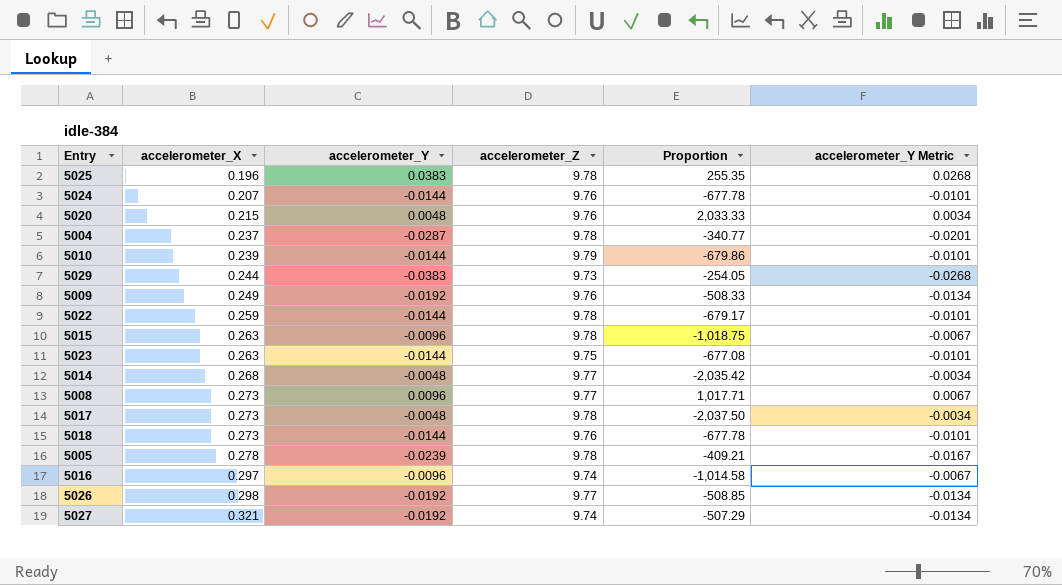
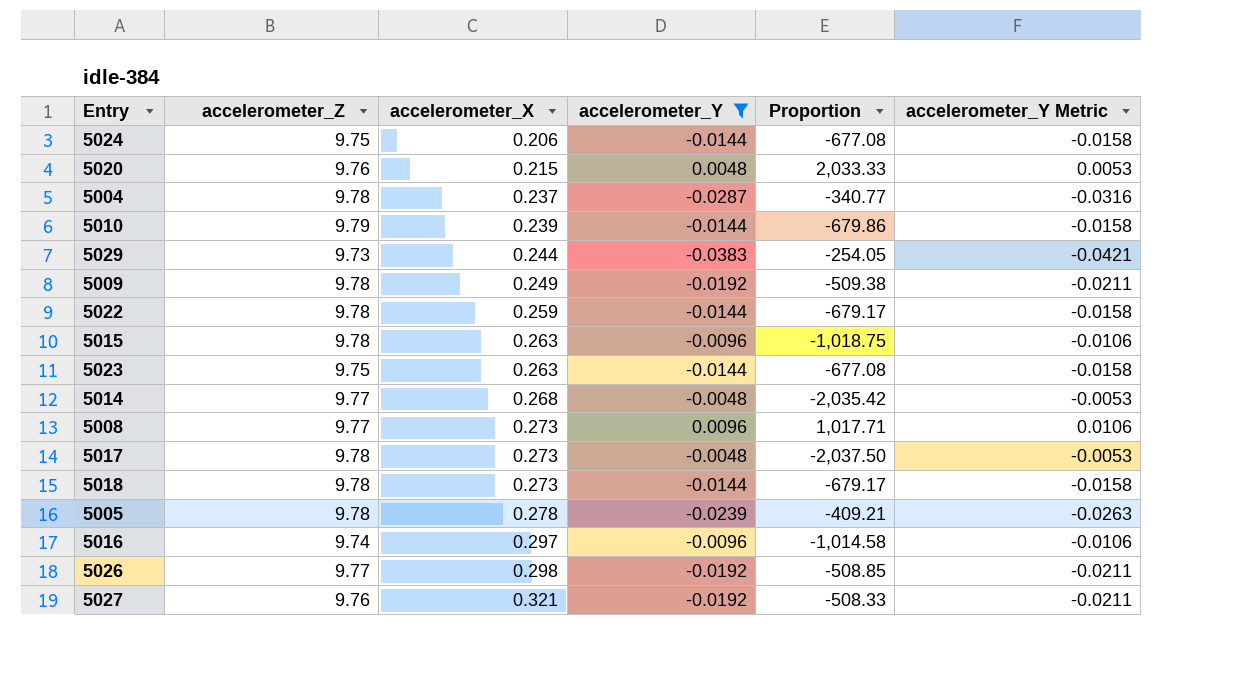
filter: none -> accelerometer_Y != 0.0383
column accelerometer_Z | position: 4 -> 2
column accelerometer_Y Metric | formula: [accelerometer_Y] * 0.7 -> [accelerometer_Y] * 1.1
5024 | accelerometer_Z: 9.76 -> 9.75
5024 | accelerometer_X: 0.207 -> 0.206
5024 | Proportion: -677.78 -> -677.08
5009 | accelerometer_Z: 9.76 -> 9.78
5009 | Proportion: -508.33 -> -509.38
5018 | accelerometer_Z: 9.76 -> 9.78
5018 | Proportion: -677.78 -> -679.17
5027 | accelerometer_Z: 9.74 -> 9.76
5027 | Proportion: -507.29 -> -508.33

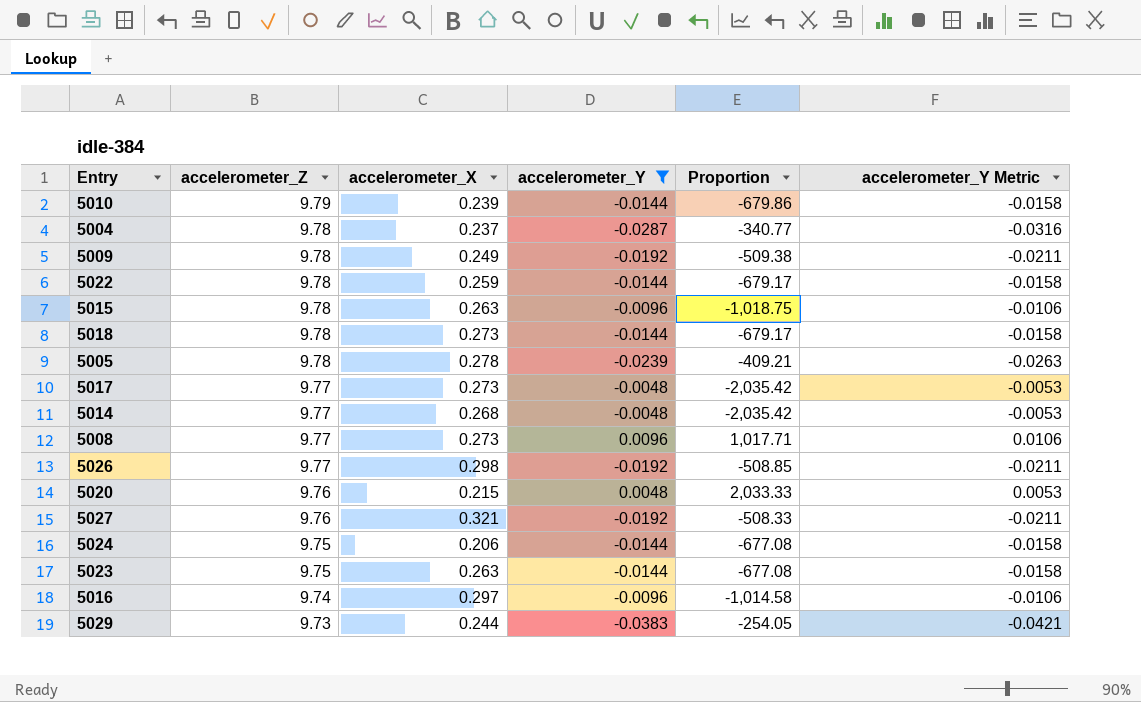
row order: accelerometer_X ascending -> accelerometer_Z descending
5017 | accelerometer_Z: 9.78 -> 9.77
5017 | Proportion: -2,037.50 -> -2,035.42

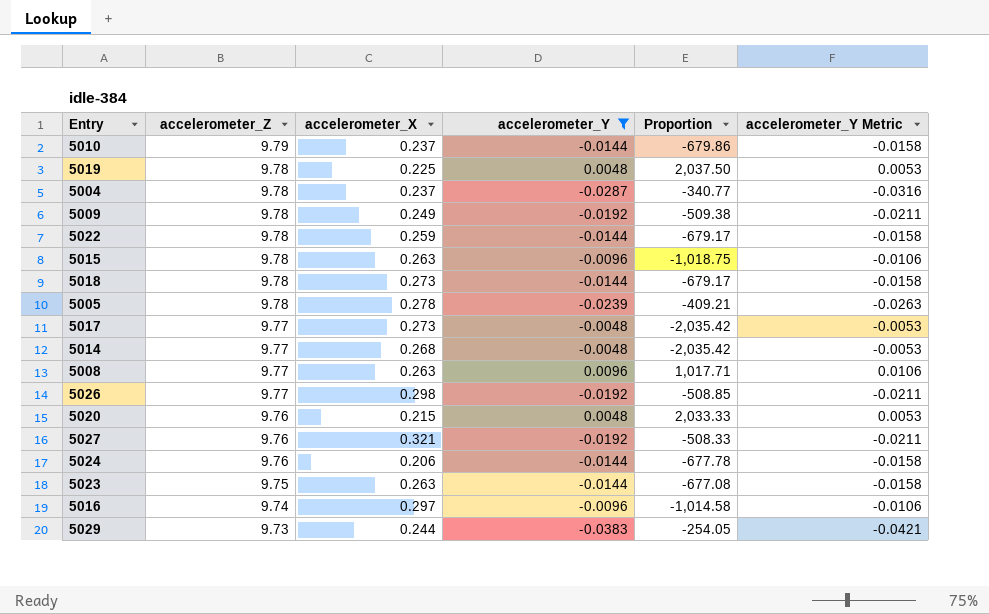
5010 | accelerometer_X: 0.239 -> 0.237
row 5019: none -> 9.78 | 0.225 | 0.0048 | 2,037.50 | 0.0053
5008 | accelerometer_X: 0.273 -> 0.263
5024 | accelerometer_Z: 9.75 -> 9.76
5024 | Proportion: -677.08 -> -677.78

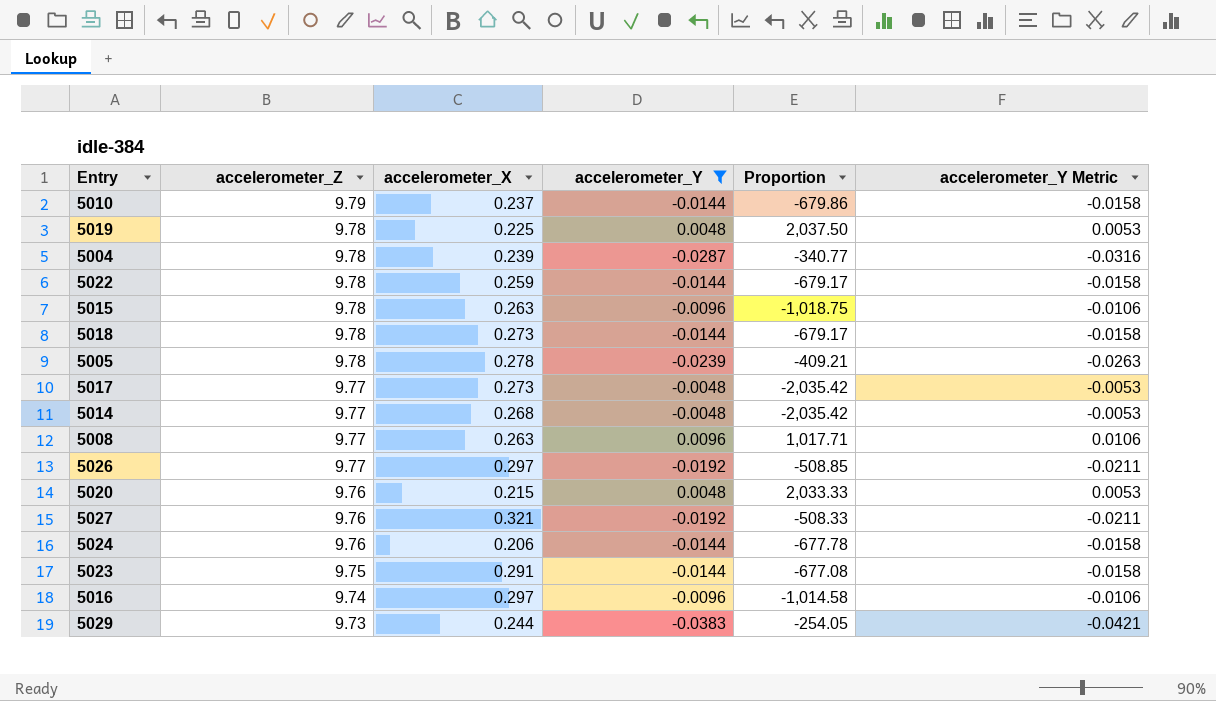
row 5009: 9.78 | 0.249 | -0.0192 | -509.38 | -0.0211 -> none
5004 | accelerometer_X: 0.237 -> 0.239
5026 | accelerometer_X: 0.298 -> 0.297
5023 | accelerometer_X: 0.263 -> 0.291

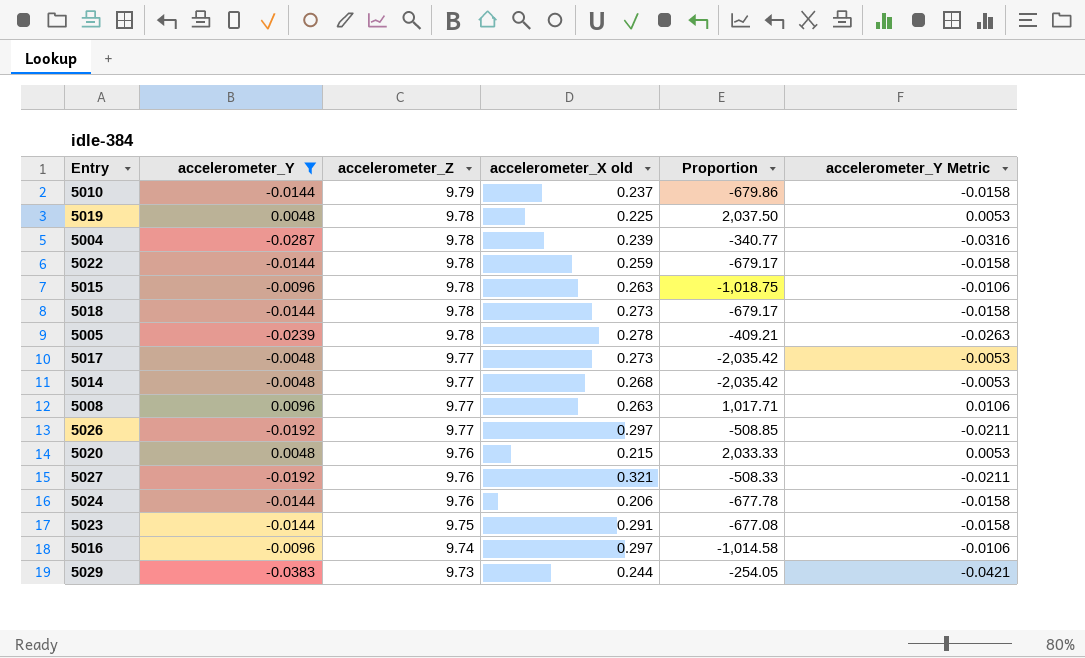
column accelerometer_Y | position: 4 -> 2
column name: accelerometer_X -> accelerometer_X old

